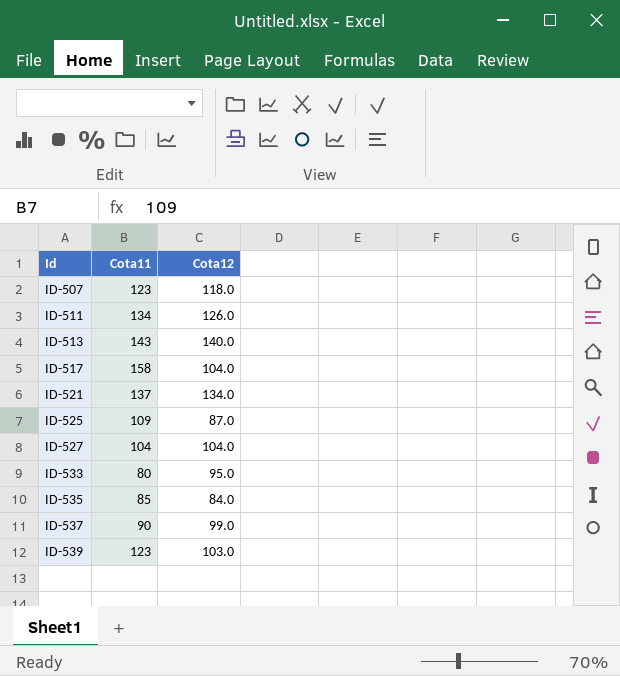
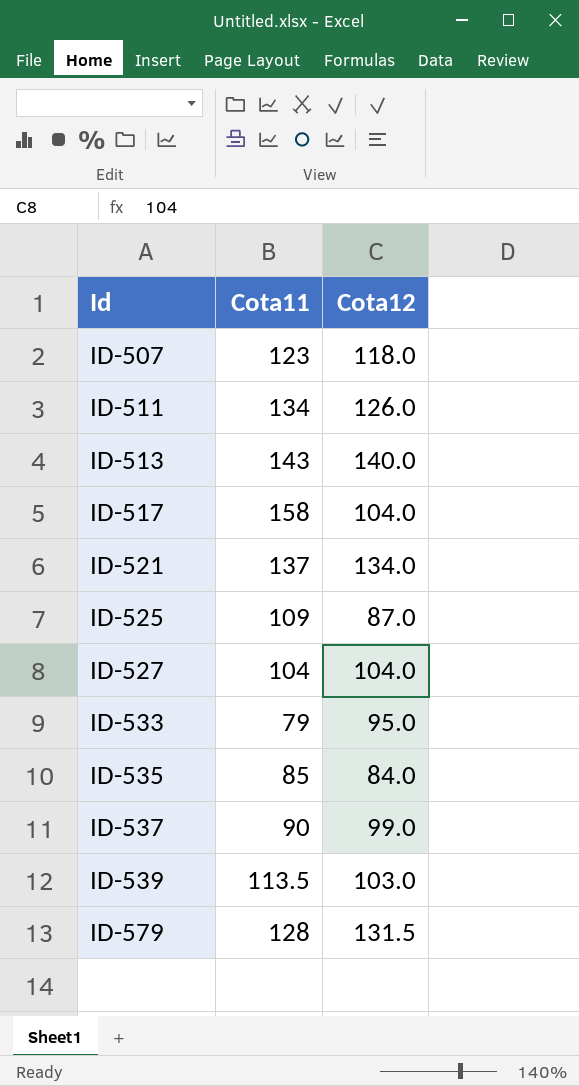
ID-533 | Cota11: 80 -> 79
ID-539 | Cota11: 123 -> 113.5
row ID-579: none -> 128 | 131.5

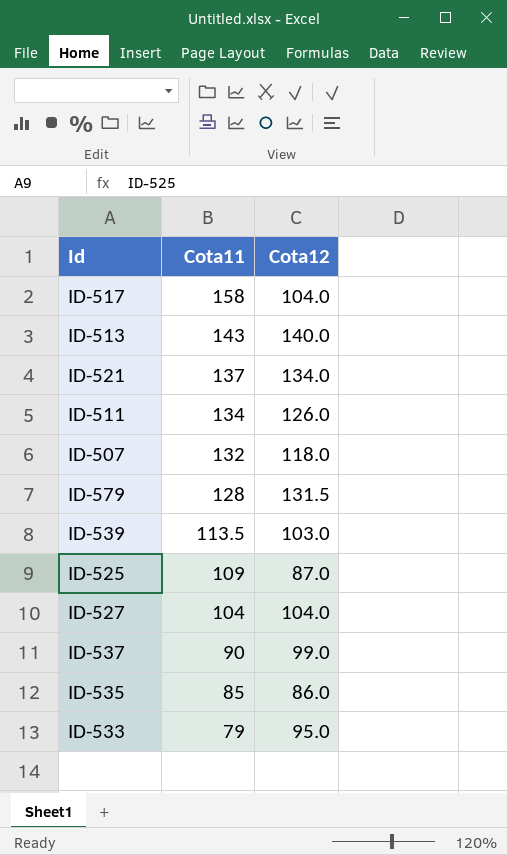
row order: Id ascending -> Cota11 descending
ID-507 | Cota11: 123 -> 132
ID-535 | Cota12: 84.0 -> 86.0

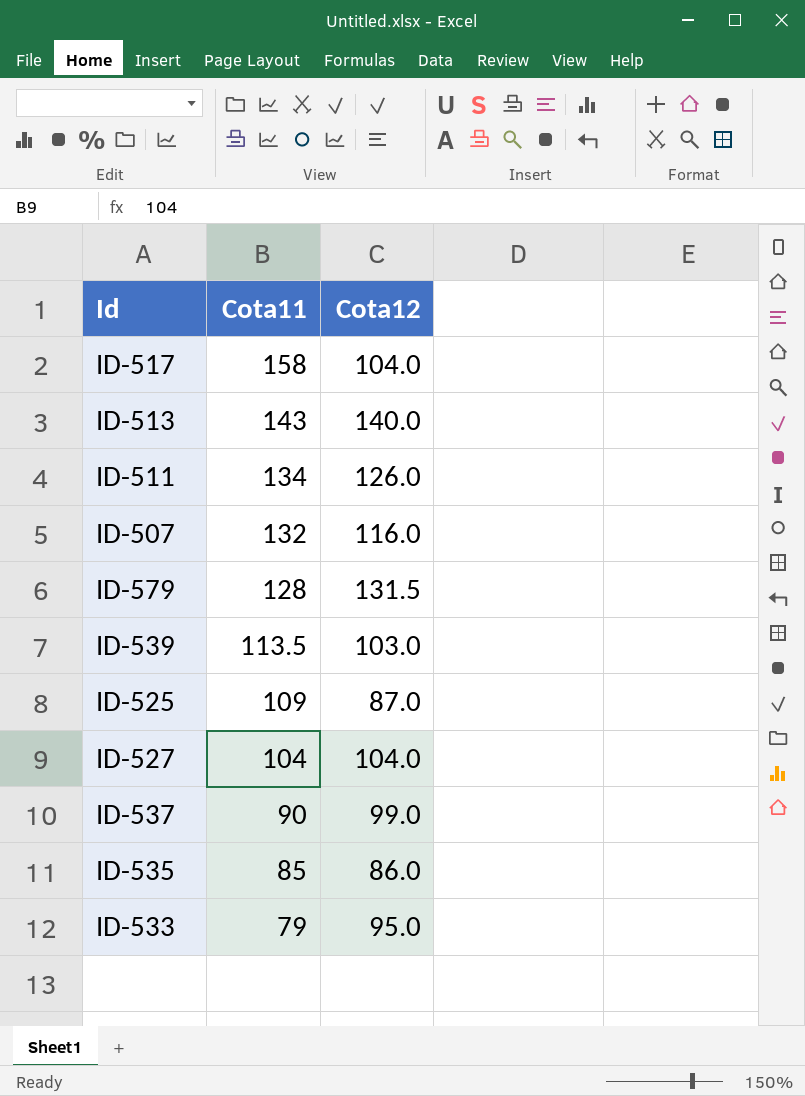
row ID-521: 137 | 134.0 -> none
ID-507 | Cota12: 118.0 -> 116.0

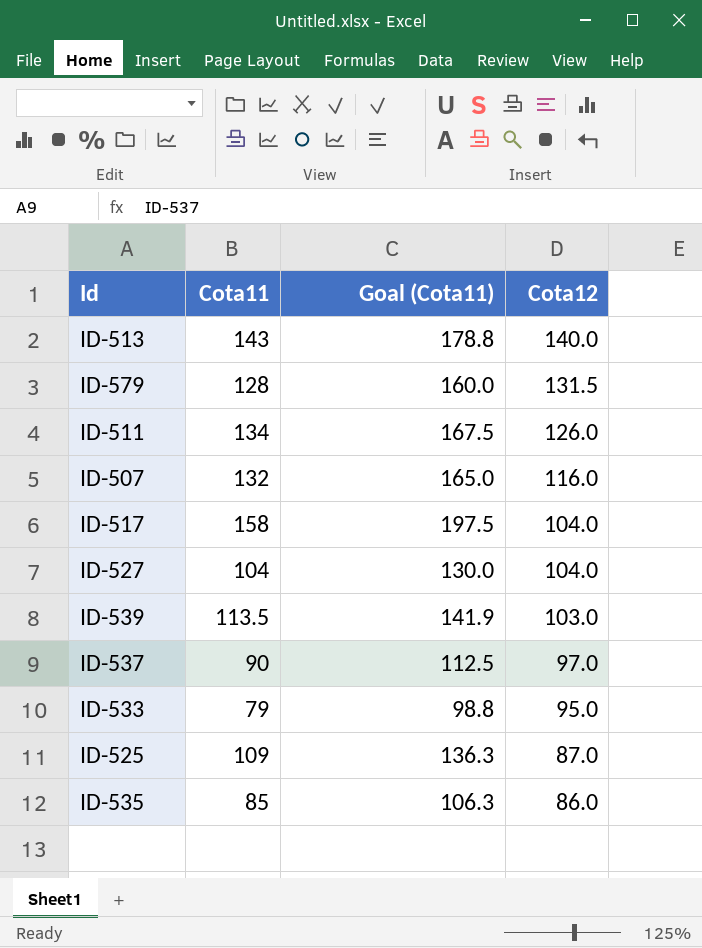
row order: Cota11 descending -> Cota12 descending
column Goal (Cota11) | formula: none -> [Cota11] * 1.25
ID-537 | Cota12: 99.0 -> 97.0

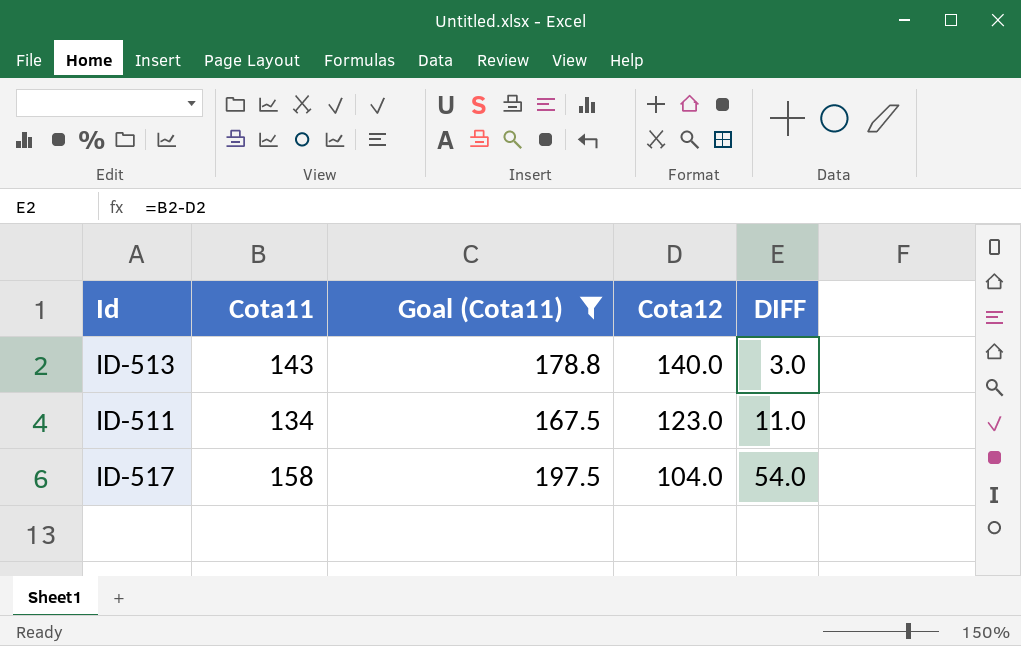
filter: none -> Goal (Cota11) >= 167.5
column DIFF | formula: none -> [Cota11] - [Cota12]
ID-511 | Cota12: 126.0 -> 123.0

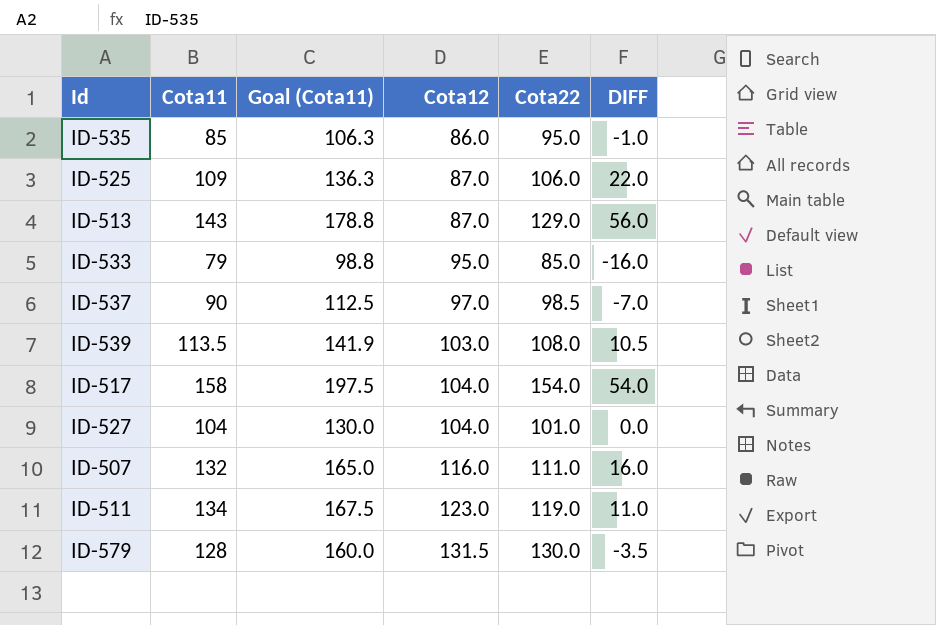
filter: Goal (Cota11) >= 167.5 -> none
row order: Cota12 descending -> Cota12 ascending
column Cota22 | position: none -> 5
ID-513 | Cota12: 140.0 -> 87.0
ID-513 | DIFF: 3.0 -> 56.0

